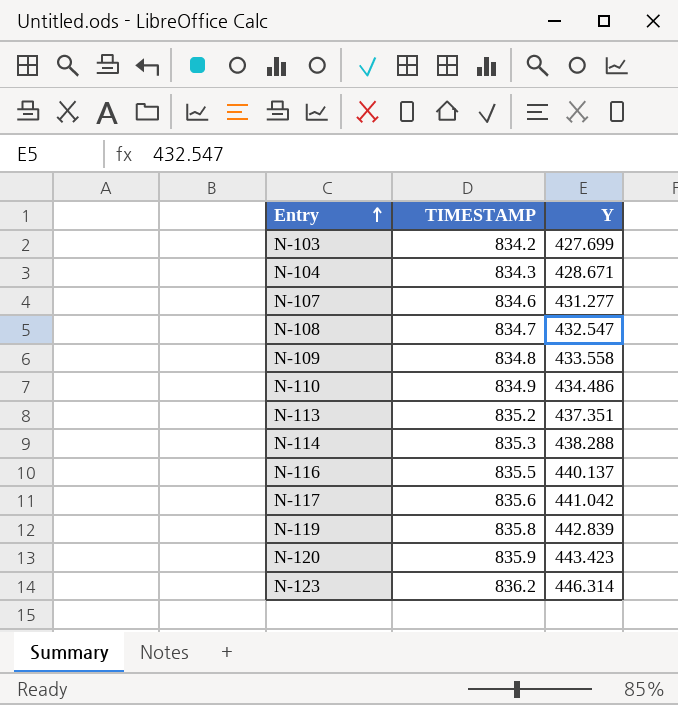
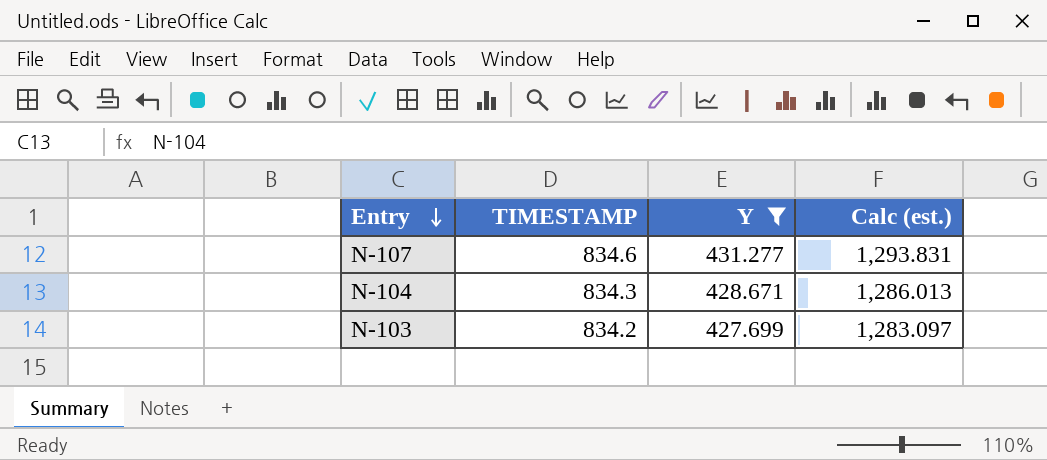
filter: none -> Y <= 431.277
row order: Entry ascending -> Entry descending
column Calc (est.) | formula: none -> [Y] * 3

